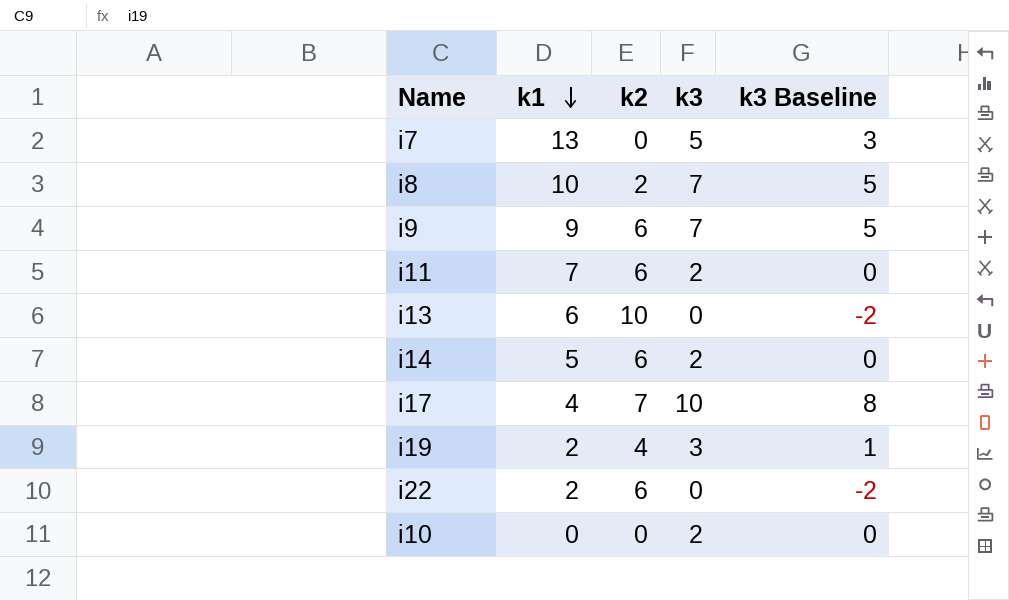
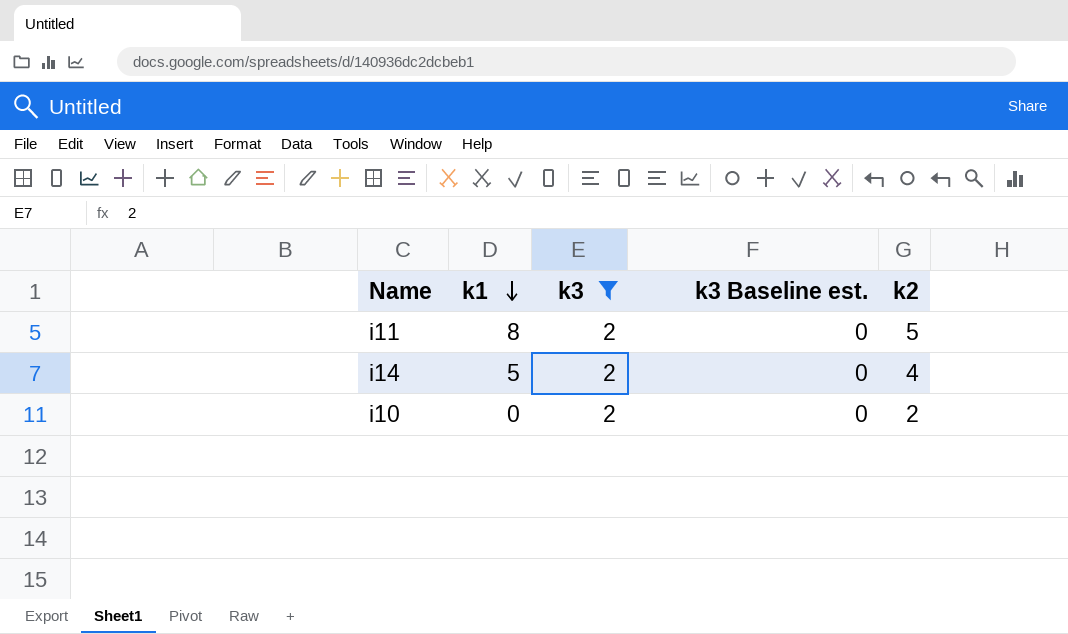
filter: none -> k3 = 2
column name: k3 Baseline -> k3 Baseline est.
column k2 | position: 3 -> 5
i11 | k1: 7 -> 8
i11 | k2: 6 -> 5
i14 | k2: 6 -> 4
i10 | k2: 0 -> 2

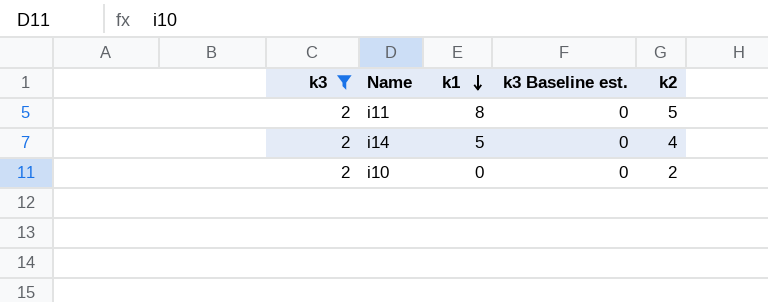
column k3 | position: 3 -> 1

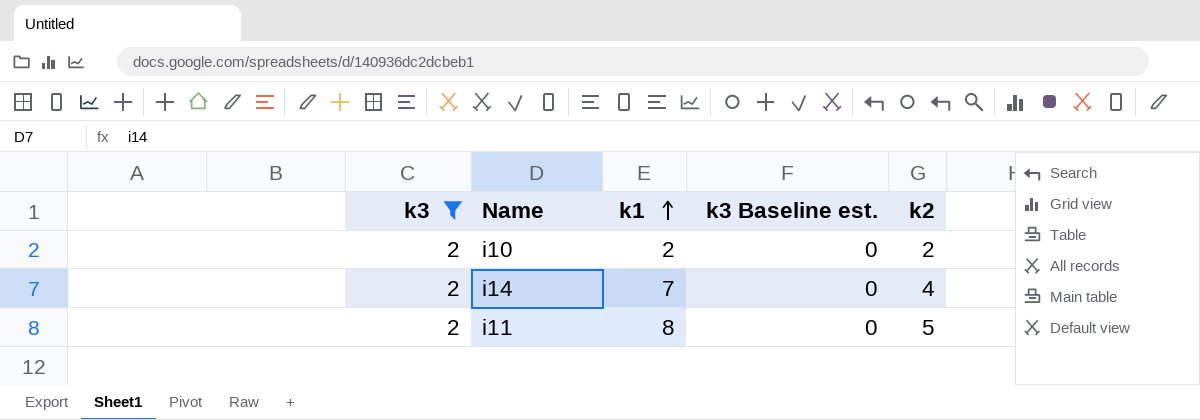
row order: k1 descending -> k1 ascending
i10 | k1: 0 -> 2
i14 | k1: 5 -> 7

